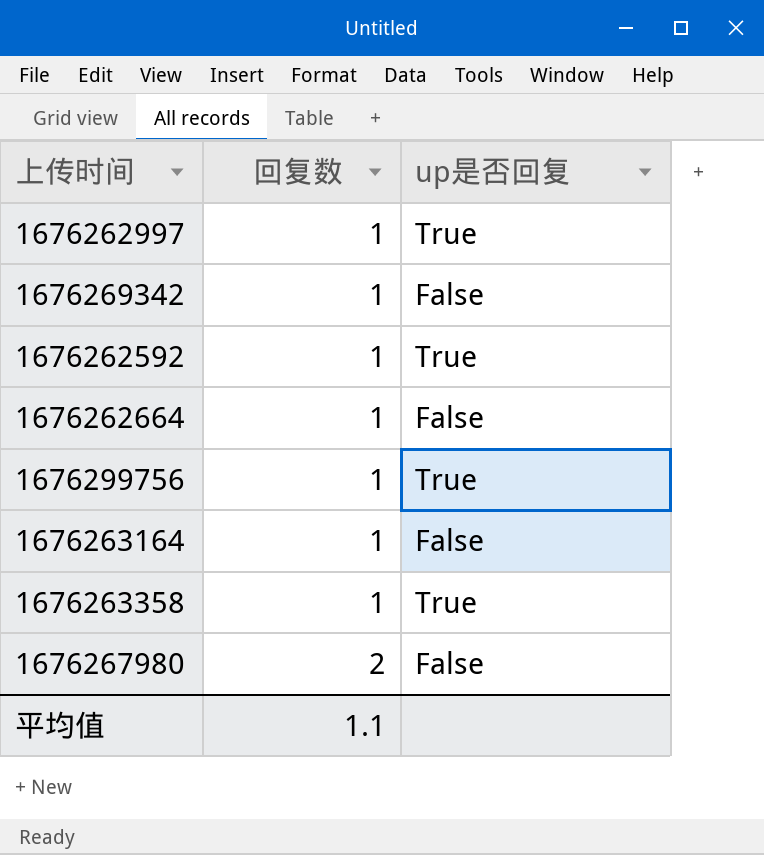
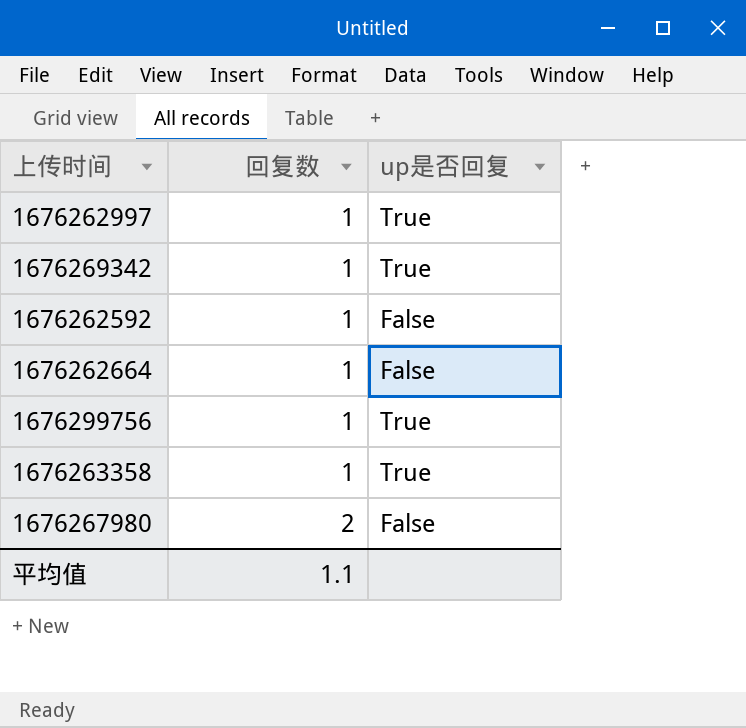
row 1676263164: 1 | False -> none
1676269342 | up是否回复: False -> True
1676262592 | up是否回复: True -> False

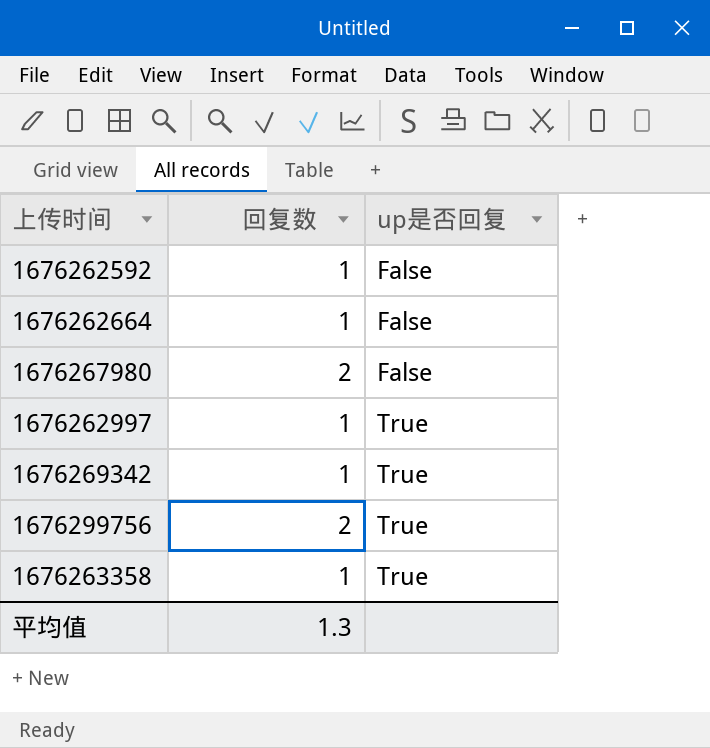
row order: 回复数 ascending -> up是否回复 ascending
1676299756 | 回复数: 1 -> 2
平均值 | 回复数: 1.1 -> 1.3

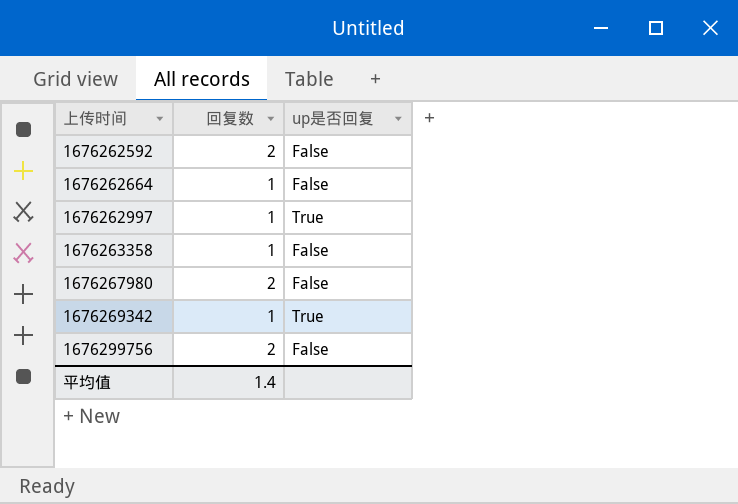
row order: up是否回复 ascending -> 上传时间 ascending
1676262592 | 回复数: 1 -> 2
1676263358 | up是否回复: True -> False
1676299756 | up是否回复: True -> False
平均值 | 回复数: 1.3 -> 1.4

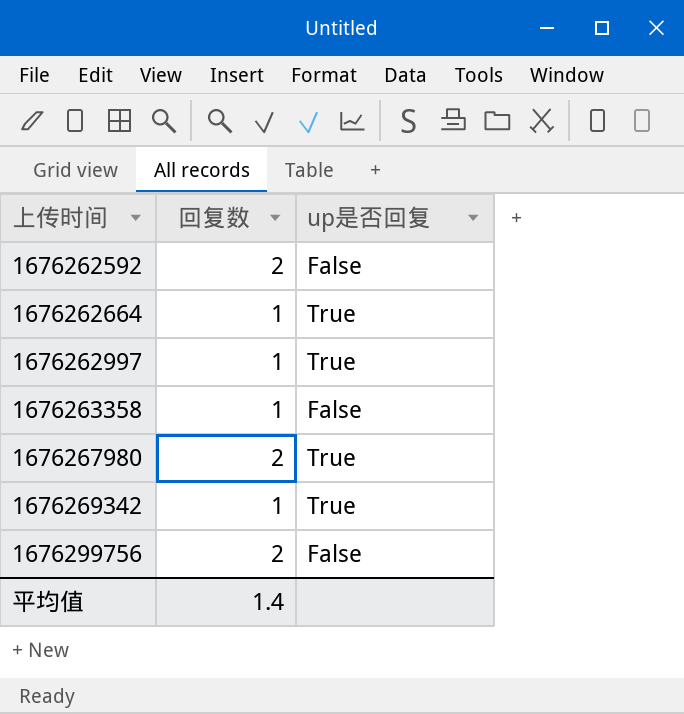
1676262664 | up是否回复: False -> True
1676267980 | up是否回复: False -> True

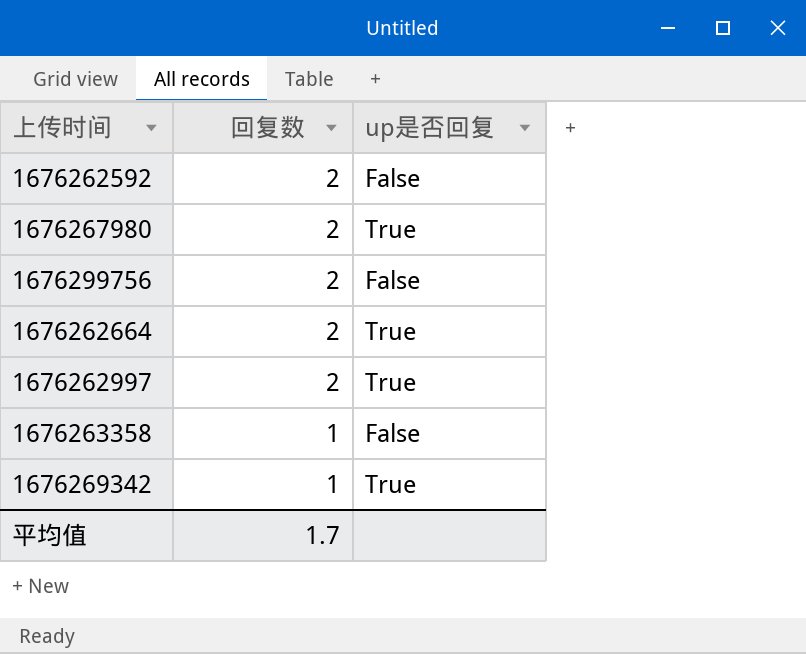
row order: 上传时间 ascending -> 回复数 descending
1676262664 | 回复数: 1 -> 2
1676262997 | 回复数: 1 -> 2
平均值 | 回复数: 1.4 -> 1.7

